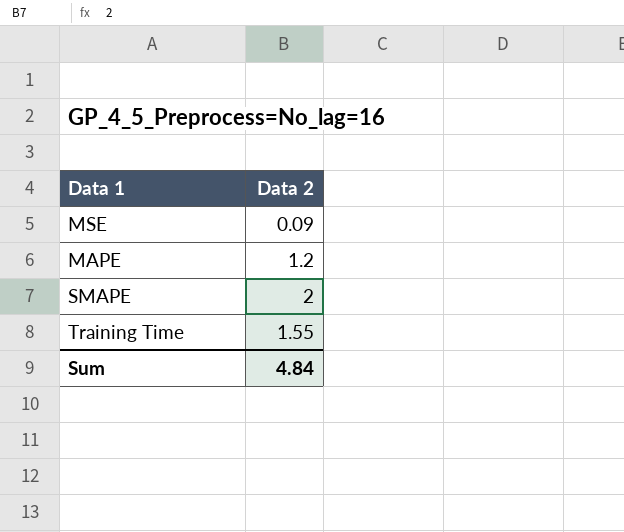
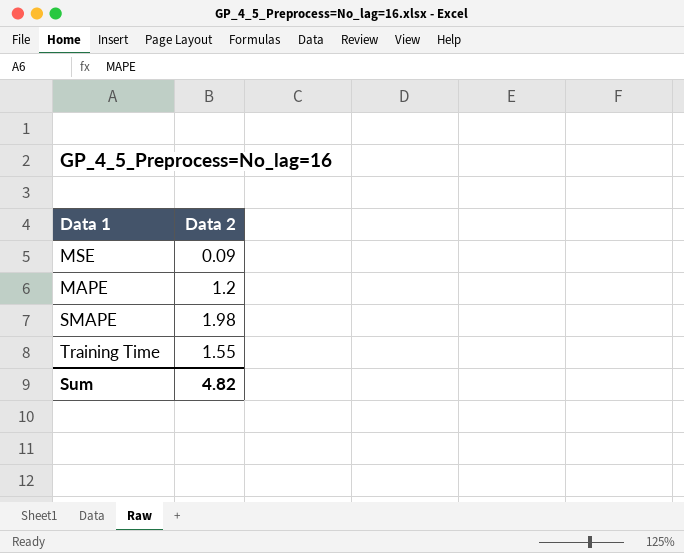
SMAPE | Data 2: 2 -> 1.98
Sum | Data 2: 4.84 -> 4.82

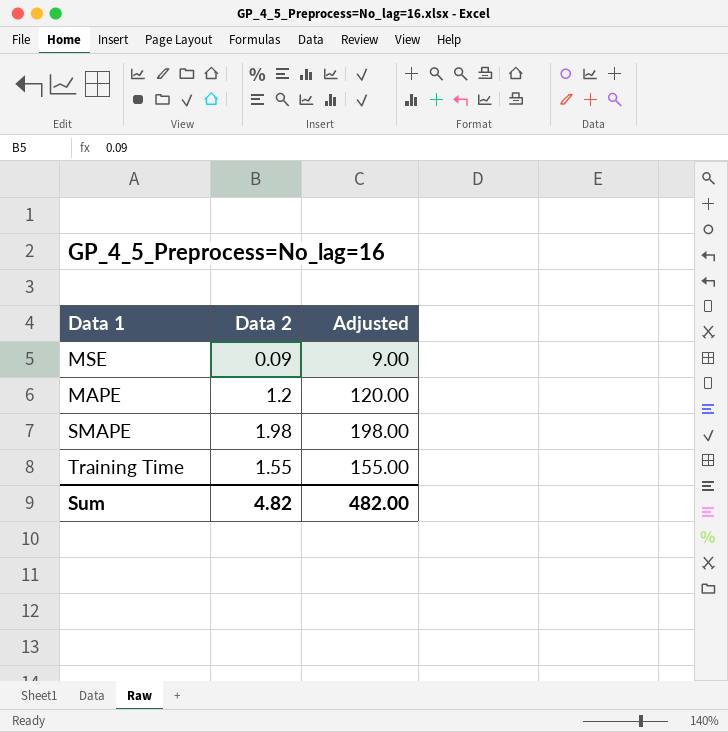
column Adjusted | formula: none -> [Data 2] * 100

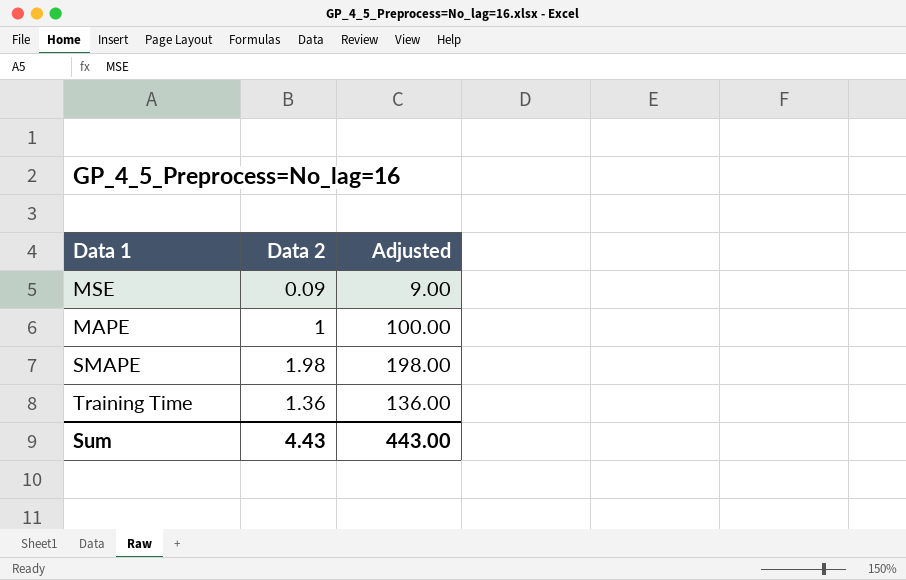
MAPE | Data 2: 1.2 -> 1
MAPE | Adjusted: 120.00 -> 100.00
Training Time | Data 2: 1.55 -> 1.36
Training Time | Adjusted: 155.00 -> 136.00
Sum | Data 2: 4.82 -> 4.43
Sum | Adjusted: 482.00 -> 443.00

